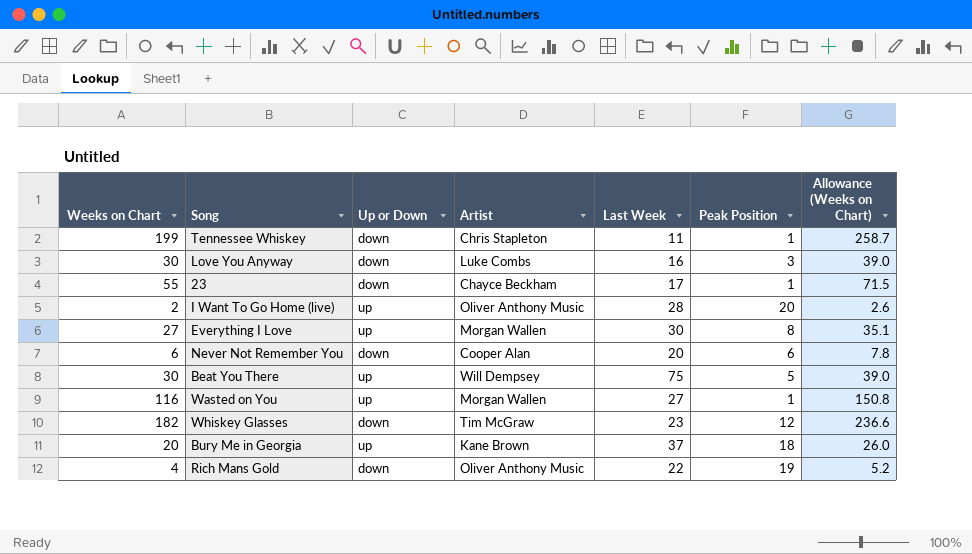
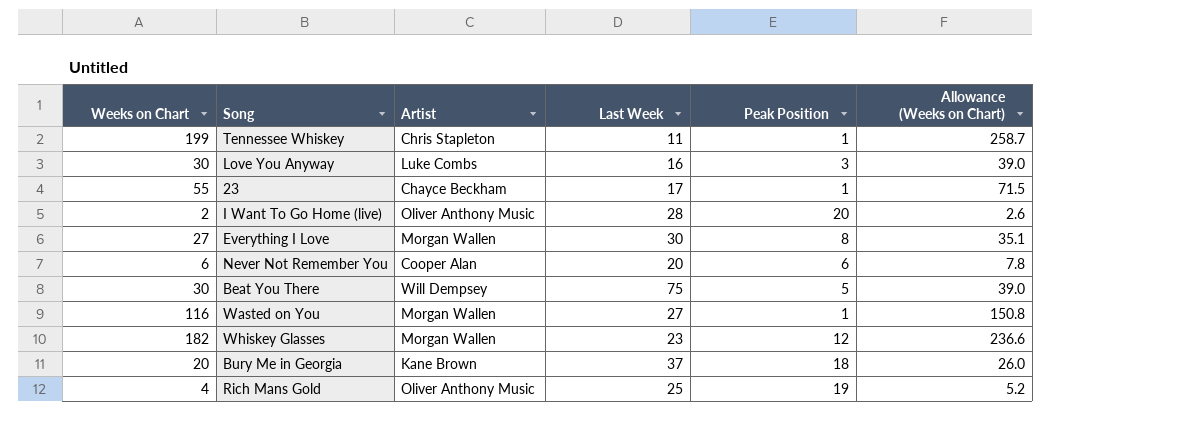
column Up or Down | position: 3 -> none
Whiskey Glasses | Artist: Tim McGraw -> Morgan Wallen
Rich Mans Gold | Last Week: 22 -> 25

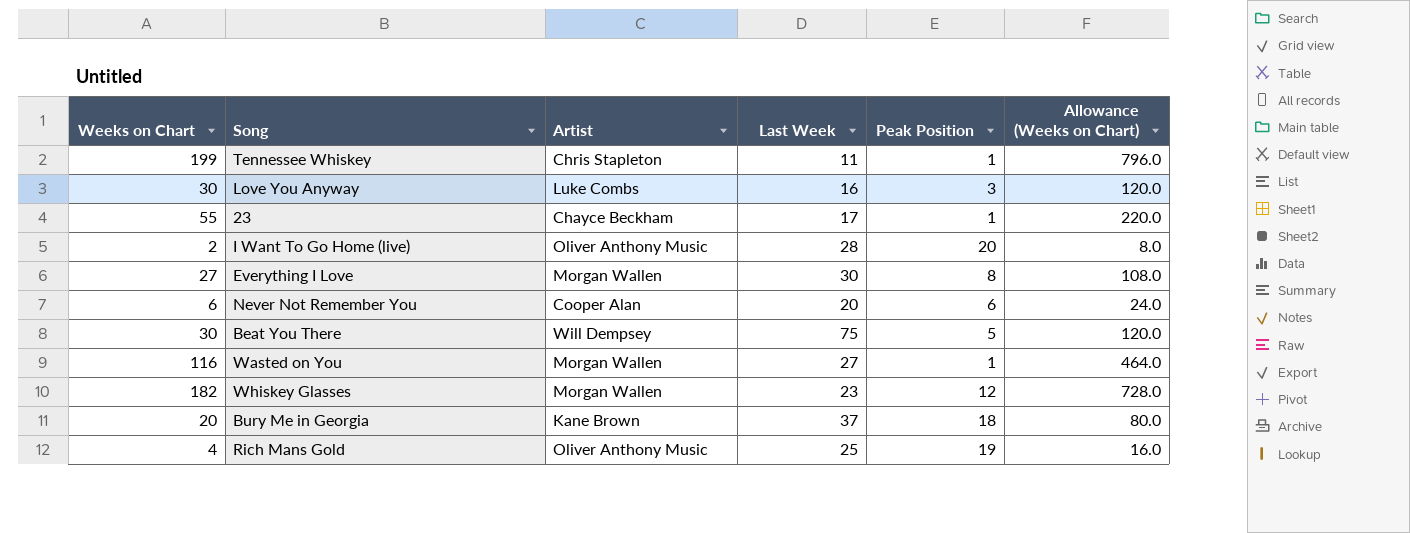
column Allowance (Weeks on Chart) | formula: [Weeks on Chart] * 1.3 -> [Weeks on Chart] * 4

